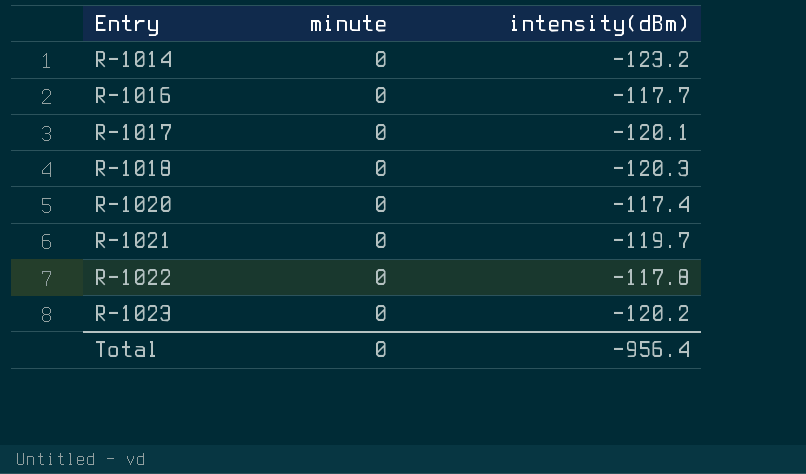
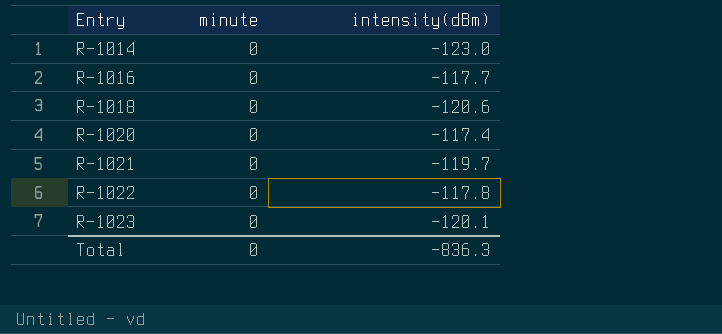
row R-1017: 0 | -120.1 -> none
R-1014 | intensity(dBm): -123.2 -> -123.0
R-1018 | intensity(dBm): -120.3 -> -120.6
R-1023 | intensity(dBm): -120.2 -> -120.1
Total | intensity(dBm): -956.4 -> -836.3

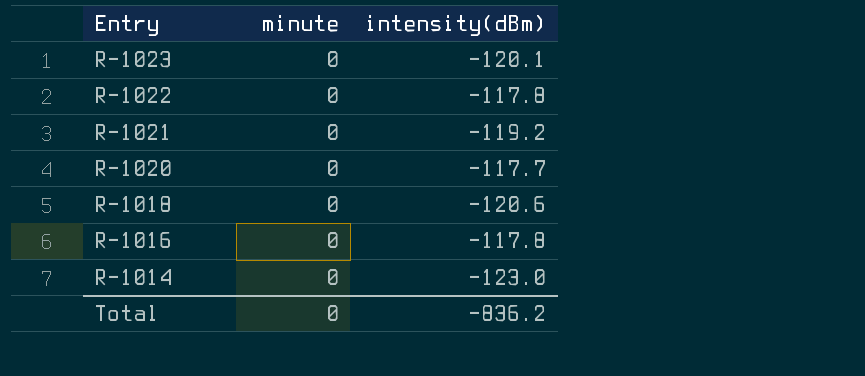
row order: Entry ascending -> Entry descending
R-1021 | intensity(dBm): -119.7 -> -119.2
R-1020 | intensity(dBm): -117.4 -> -117.7
R-1016 | intensity(dBm): -117.7 -> -117.8
Total | intensity(dBm): -836.3 -> -836.2

